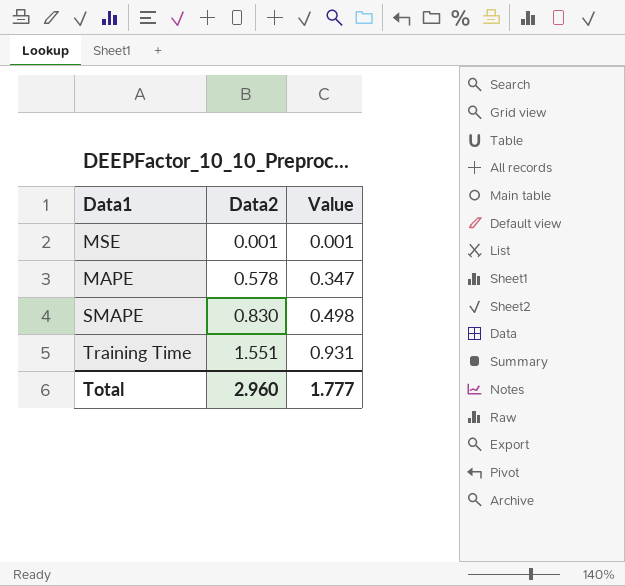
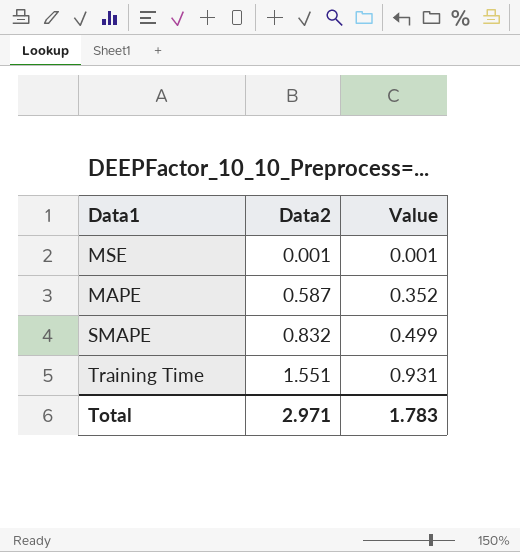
MAPE | Data2: 0.578 -> 0.587
MAPE | Value: 0.347 -> 0.352
SMAPE | Data2: 0.830 -> 0.832
SMAPE | Value: 0.498 -> 0.499
Total | Data2: 2.960 -> 2.971
Total | Value: 1.777 -> 1.783

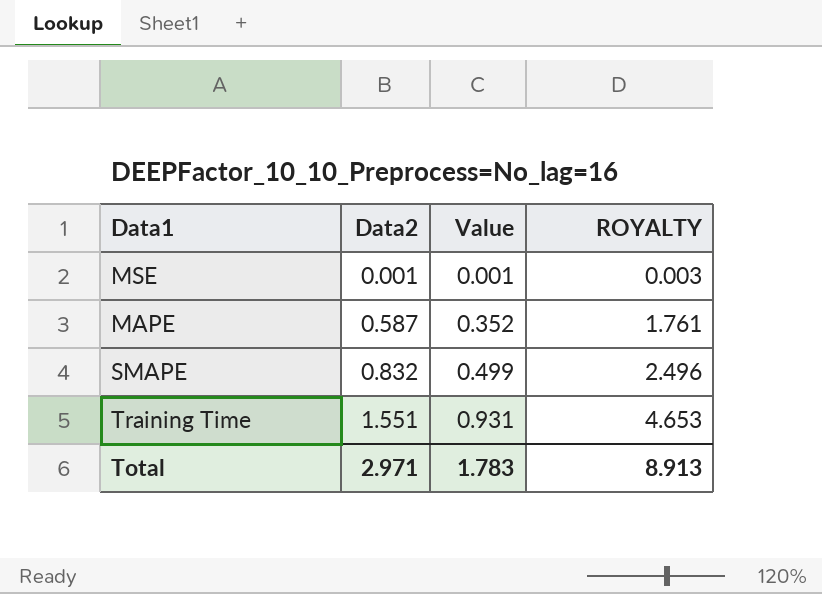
column ROYALTY | formula: none -> [Data2] * 3

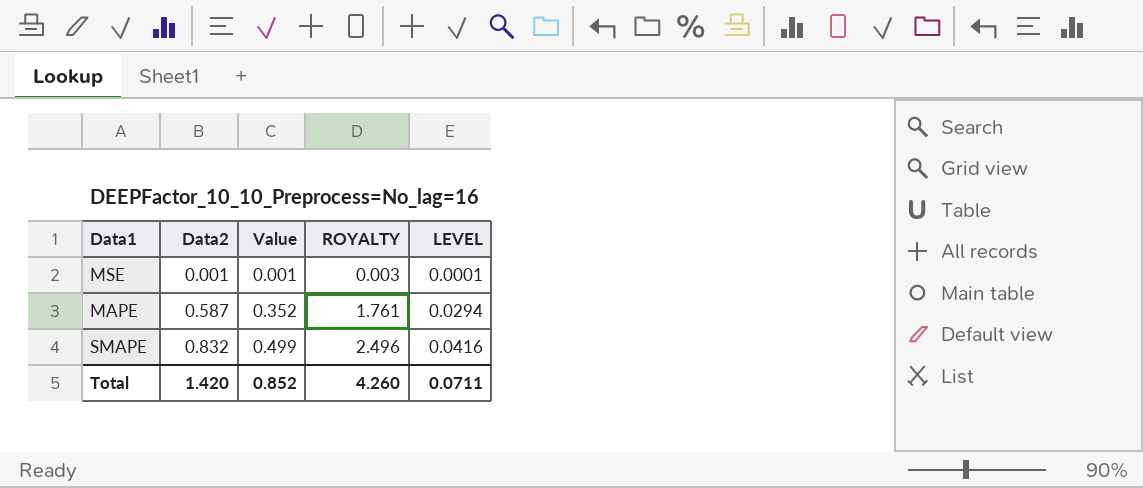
column LEVEL | formula: none -> [Data2] * 0.05
row Training Time: 1.551 | 0.931 | 4.653 -> none
Total | Data2: 2.971 -> 1.420
Total | Value: 1.783 -> 0.852
Total | ROYALTY: 8.913 -> 4.260

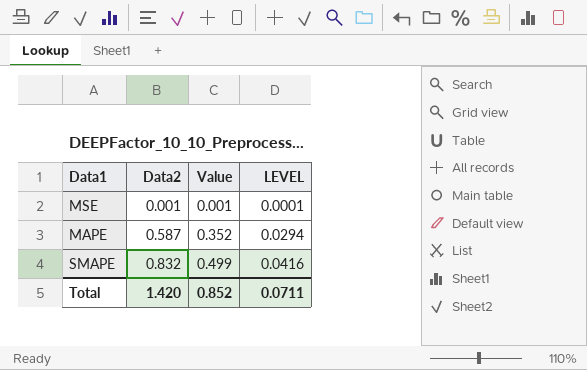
column ROYALTY | formula: [Data2] * 3 -> none

